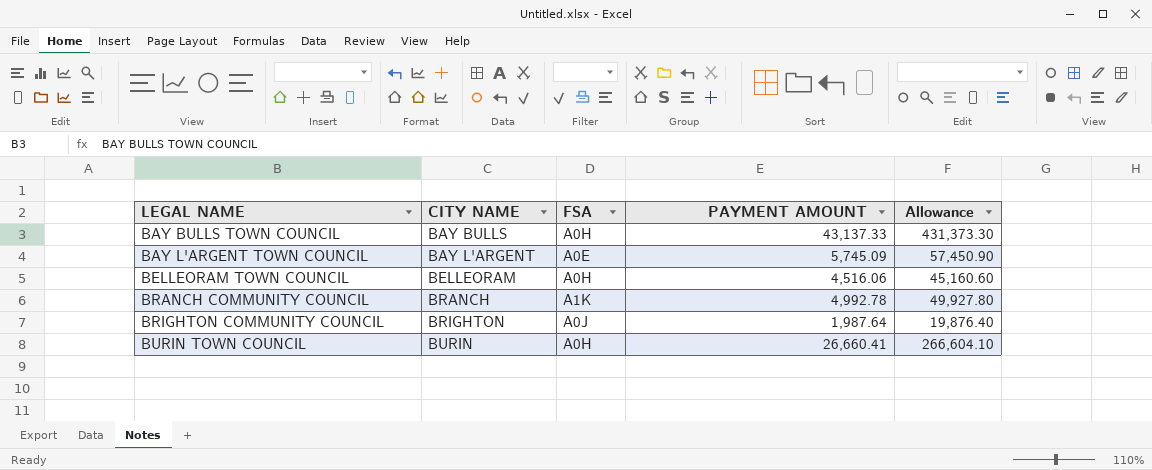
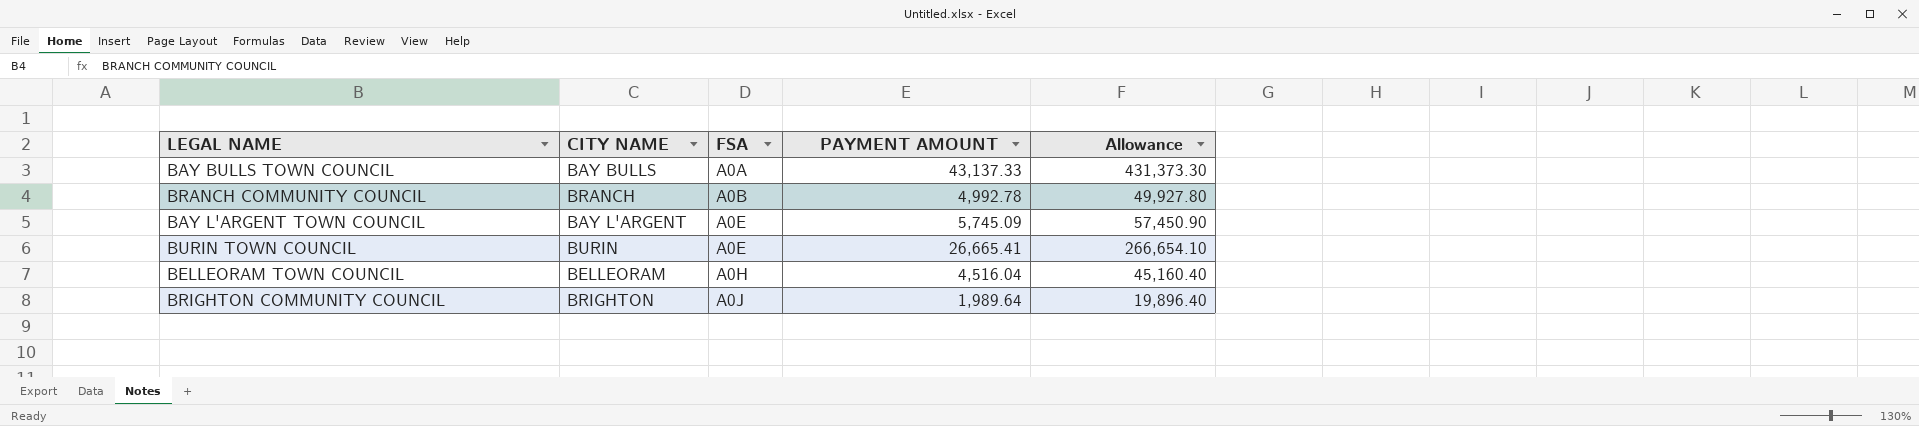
row order: LEGAL NAME ascending -> FSA ascending
BAY BULLS TOWN COUNCIL | FSA: A0H -> A0A
BRANCH COMMUNITY COUNCIL | FSA: A1K -> A0B
BURIN TOWN COUNCIL | FSA: A0H -> A0E
BURIN TOWN COUNCIL | PAYMENT AMOUNT: 26,660.41 -> 26,665.41
BURIN TOWN COUNCIL | Allowance: 266,604.10 -> 266,654.10
BELLEORAM TOWN COUNCIL | PAYMENT AMOUNT: 4,516.06 -> 4,516.04
BELLEORAM TOWN COUNCIL | Allowance: 45,160.60 -> 45,160.40
BRIGHTON COMMUNITY COUNCIL | PAYMENT AMOUNT: 1,987.64 -> 1,989.64
BRIGHTON COMMUNITY COUNCIL | Allowance: 19,876.40 -> 19,896.40

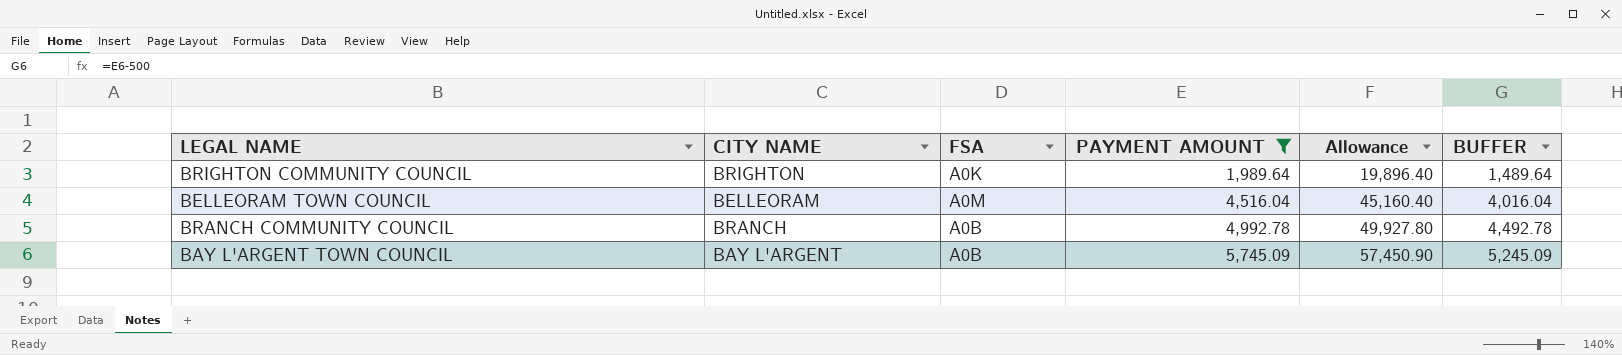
filter: none -> PAYMENT AMOUNT <= 5,745.09
row order: FSA ascending -> PAYMENT AMOUNT ascending
column BUFFER | formula: none -> [PAYMENT AMOUNT] - 500
BRIGHTON COMMUNITY COUNCIL | FSA: A0J -> A0K
BELLEORAM TOWN COUNCIL | FSA: A0H -> A0M
BAY L'ARGENT TOWN COUNCIL | FSA: A0E -> A0B

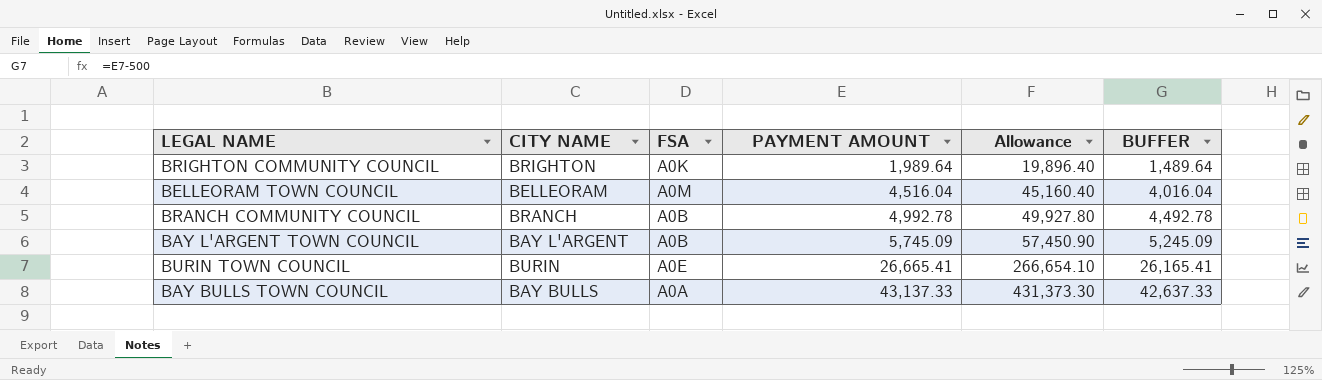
filter: PAYMENT AMOUNT <= 5,745.09 -> none

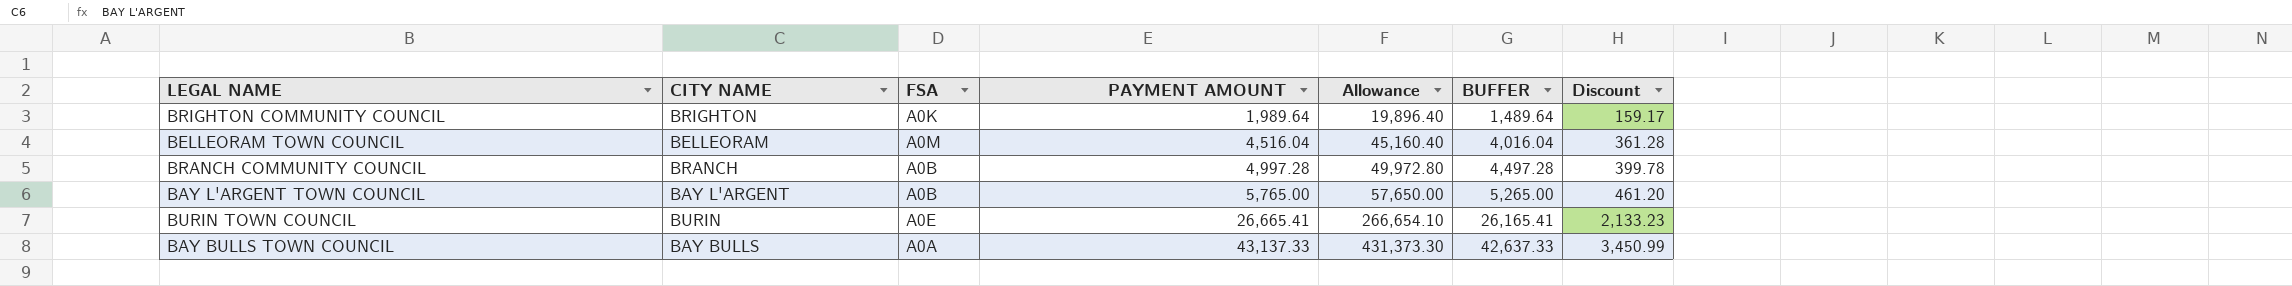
column Discount | formula: none -> [PAYMENT AMOUNT] * 0.08
BRANCH COMMUNITY COUNCIL | PAYMENT AMOUNT: 4,992.78 -> 4,997.28
BRANCH COMMUNITY COUNCIL | Allowance: 49,927.80 -> 49,972.80
BRANCH COMMUNITY COUNCIL | BUFFER: 4,492.78 -> 4,497.28
BAY L'ARGENT TOWN COUNCIL | PAYMENT AMOUNT: 5,745.09 -> 5,765.00
BAY L'ARGENT TOWN COUNCIL | Allowance: 57,450.90 -> 57,650.00
BAY L'ARGENT TOWN COUNCIL | BUFFER: 5,245.09 -> 5,265.00

